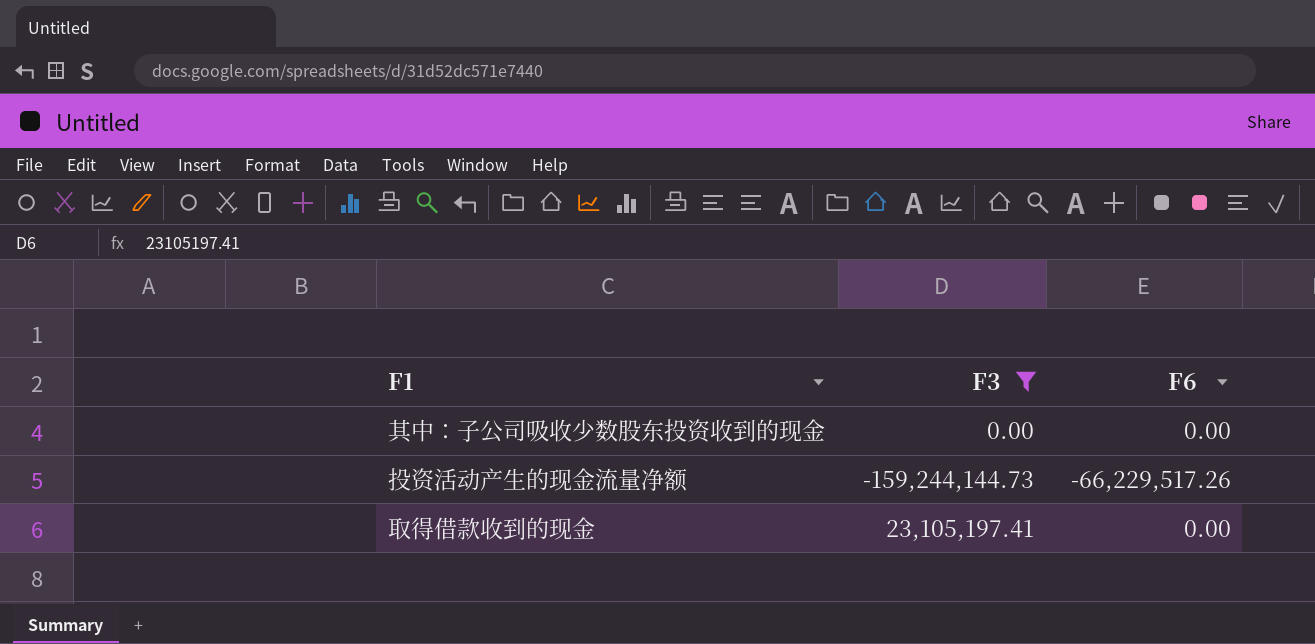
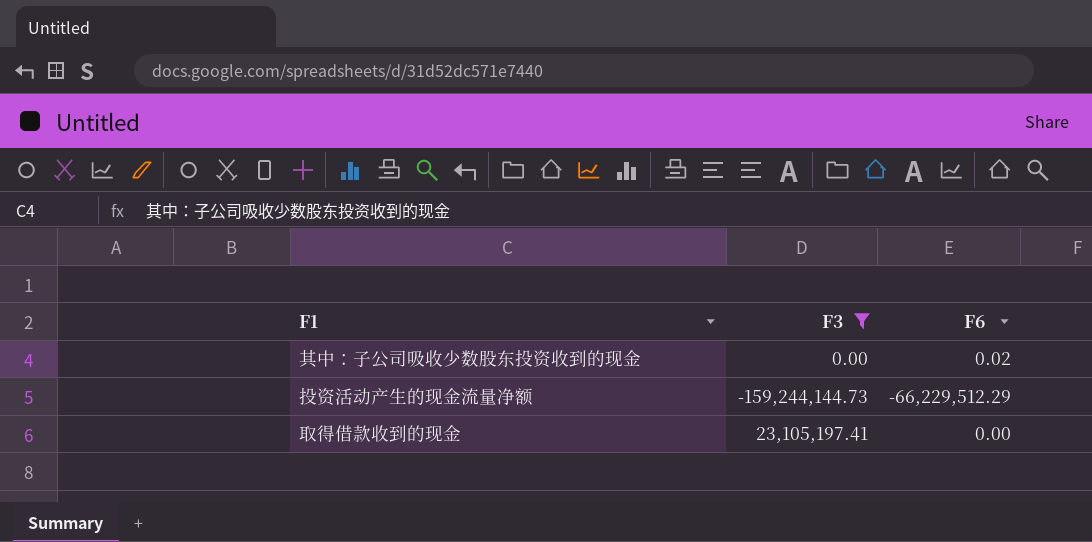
其中：子公司吸收少数股东投资收到的现金 | F6: 0.00 -> 0.02
投资活动产生的现金流量净额 | F6: -66,229,517.26 -> -66,229,512.29

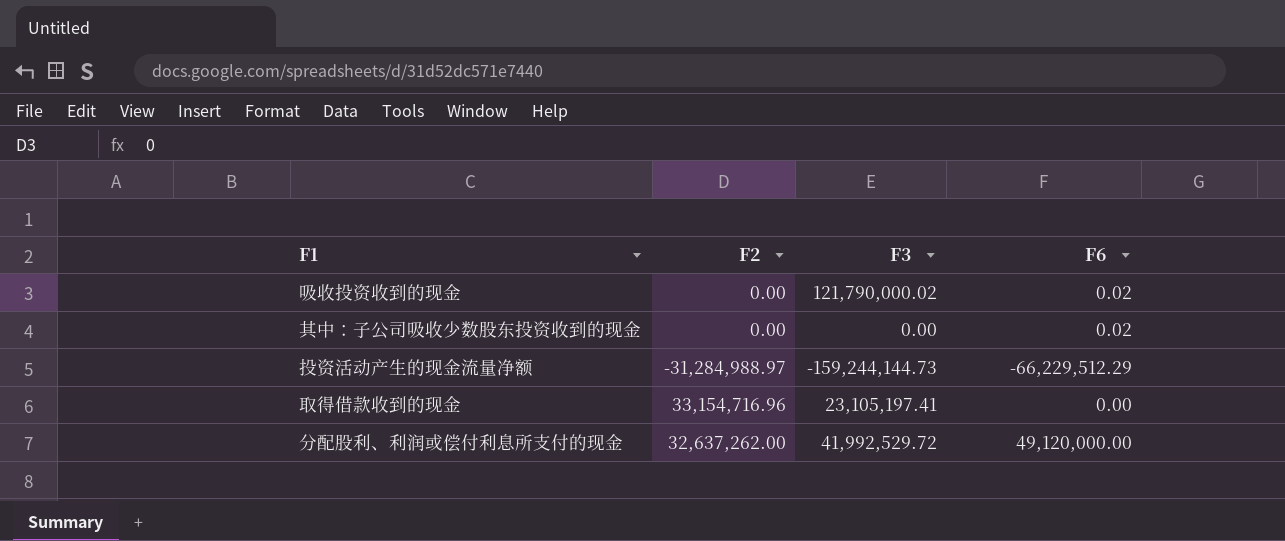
filter: F3 <= 23,105,197.41 -> none
column F2 | position: none -> 2

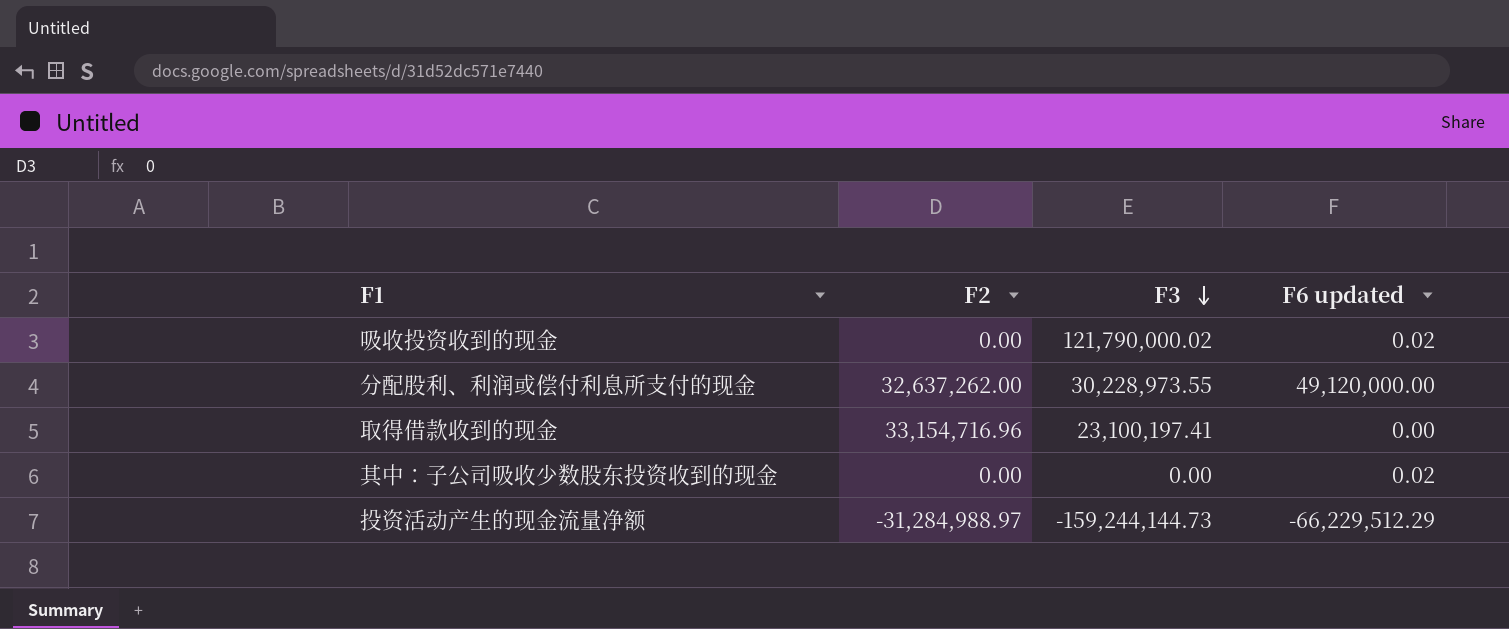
row order: none -> F3 descending
column name: F6 -> F6 updated
分配股利、利润或偿付利息所支付的现金 | F3: 41,992,529.72 -> 30,228,973.55
取得借款收到的现金 | F3: 23,105,197.41 -> 23,100,197.41

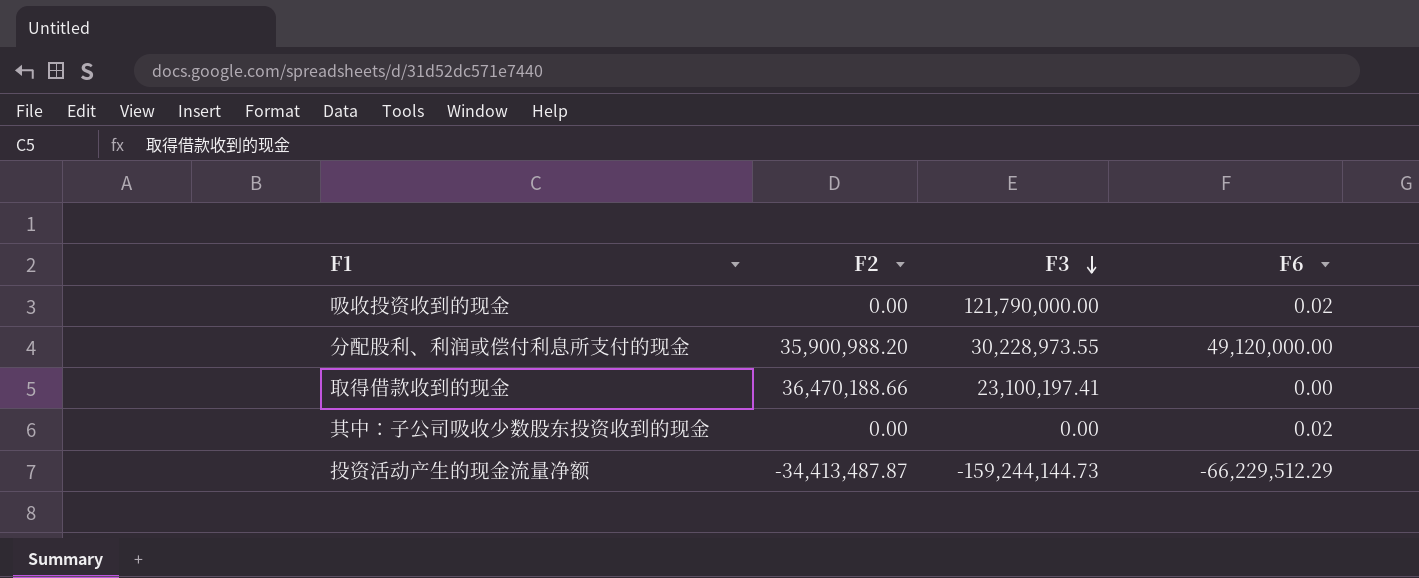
column name: F6 updated -> F6
吸收投资收到的现金 | F3: 121,790,000.02 -> 121,790,000.00
分配股利、利润或偿付利息所支付的现金 | F2: 32,637,262.00 -> 35,900,988.20
取得借款收到的现金 | F2: 33,154,716.96 -> 36,470,188.66
投资活动产生的现金流量净额 | F2: -31,284,988.97 -> -34,413,487.87

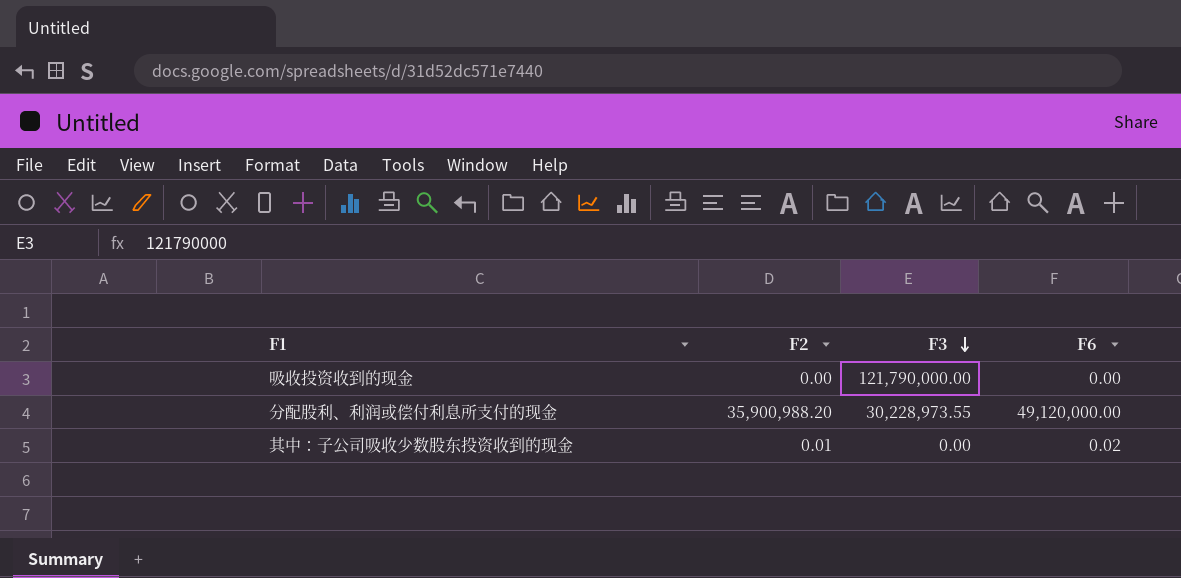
row 取得借款收到的现金: 36,470,188.66 | 23,100,197.41 | 0.00 -> none
row 投资活动产生的现金流量净额: -34,413,487.87 | -159,244,144.73 | -66,229,512.29 -> none
吸收投资收到的现金 | F6: 0.02 -> 0.00
其中：子公司吸收少数股东投资收到的现金 | F2: 0.00 -> 0.01

